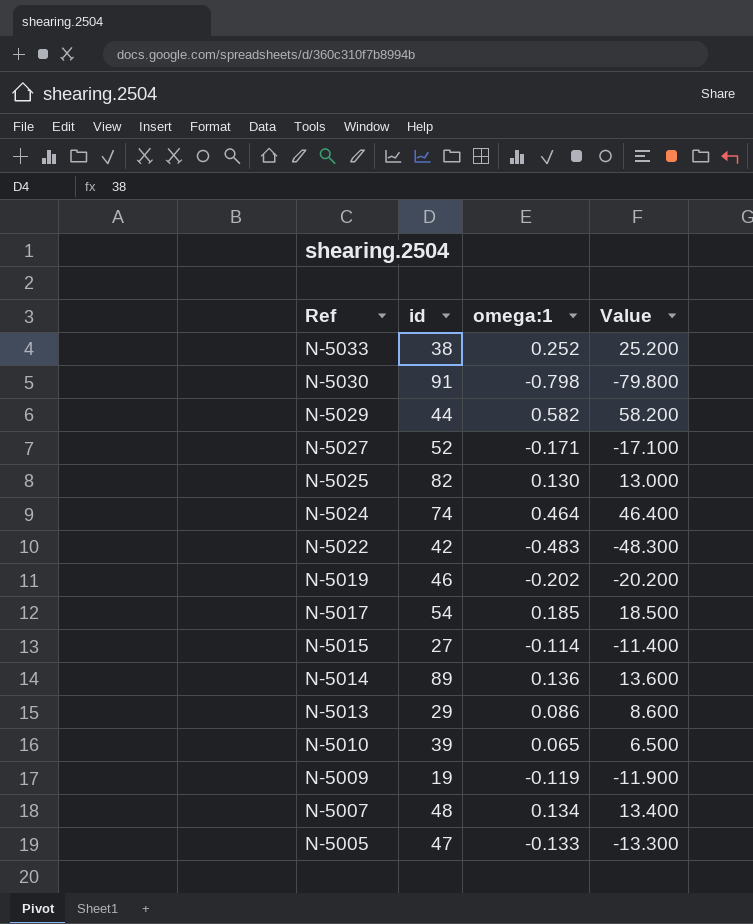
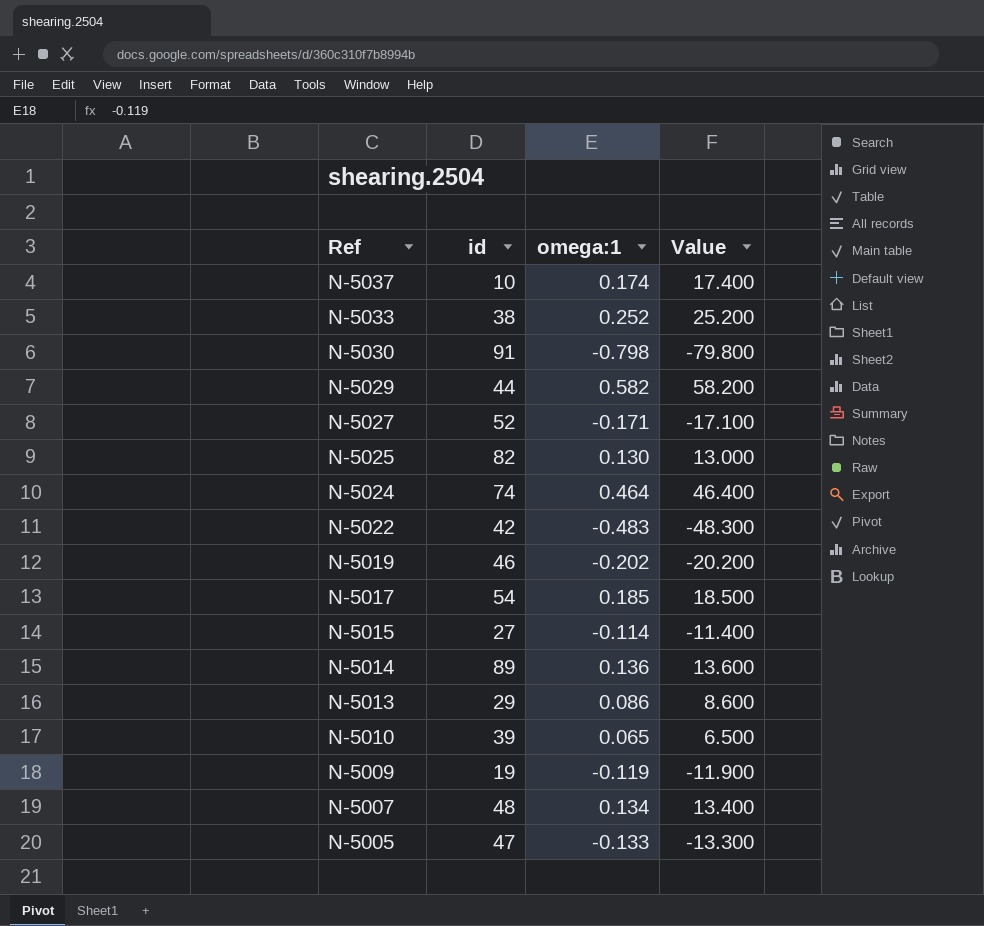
row N-5037: none -> 10 | 0.174 | 17.400

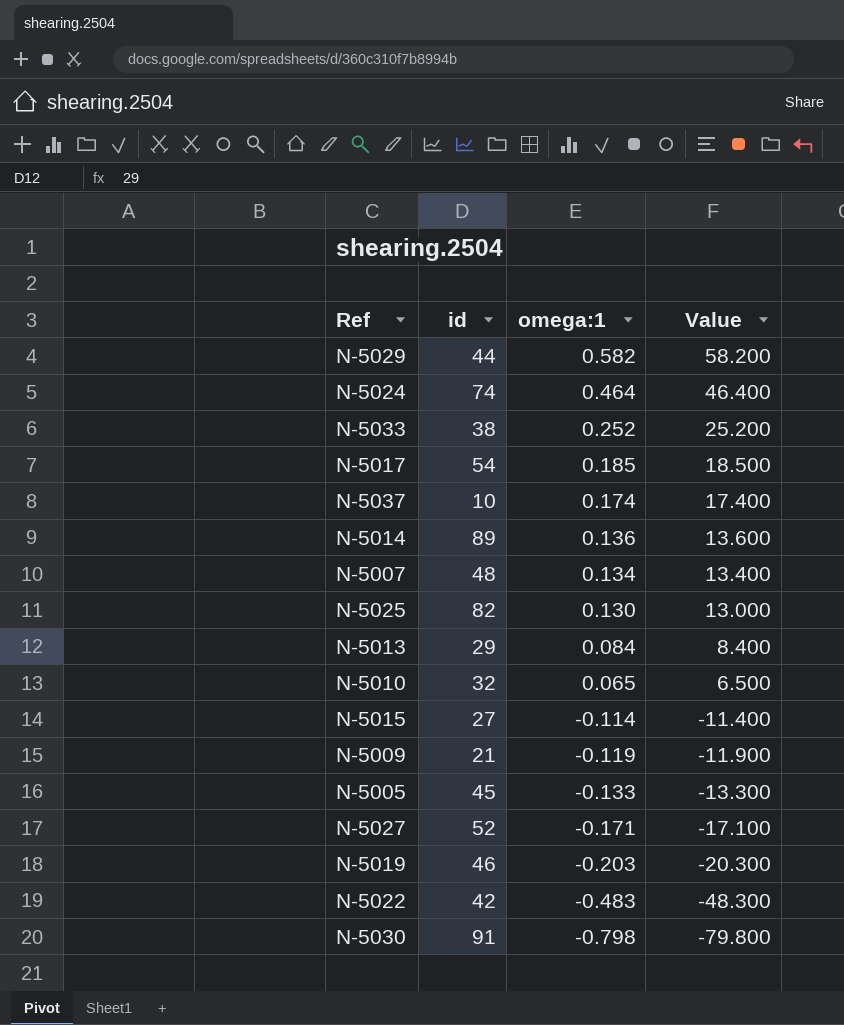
row order: Ref descending -> omega:1 descending
N-5013 | omega:1: 0.086 -> 0.084
N-5013 | Value: 8.600 -> 8.400
N-5010 | id: 39 -> 32
N-5009 | id: 19 -> 21
N-5005 | id: 47 -> 45
N-5019 | omega:1: -0.202 -> -0.203
N-5019 | Value: -20.200 -> -20.300

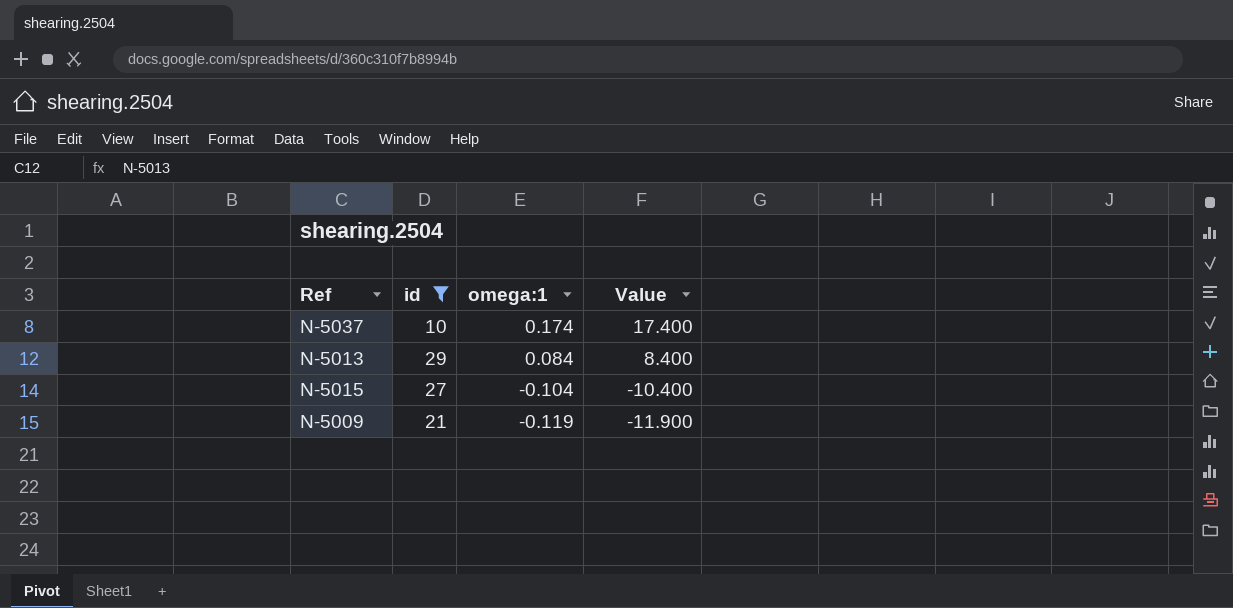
filter: none -> id <= 29
N-5015 | omega:1: -0.114 -> -0.104
N-5015 | Value: -11.400 -> -10.400

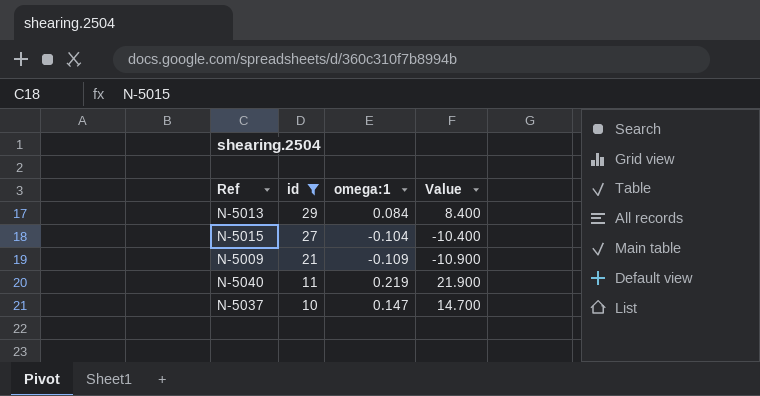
row order: omega:1 descending -> id descending
N-5009 | omega:1: -0.119 -> -0.109
N-5009 | Value: -11.900 -> -10.900
row N-5040: none -> 11 | 0.219 | 21.900
N-5037 | omega:1: 0.174 -> 0.147
N-5037 | Value: 17.400 -> 14.700

